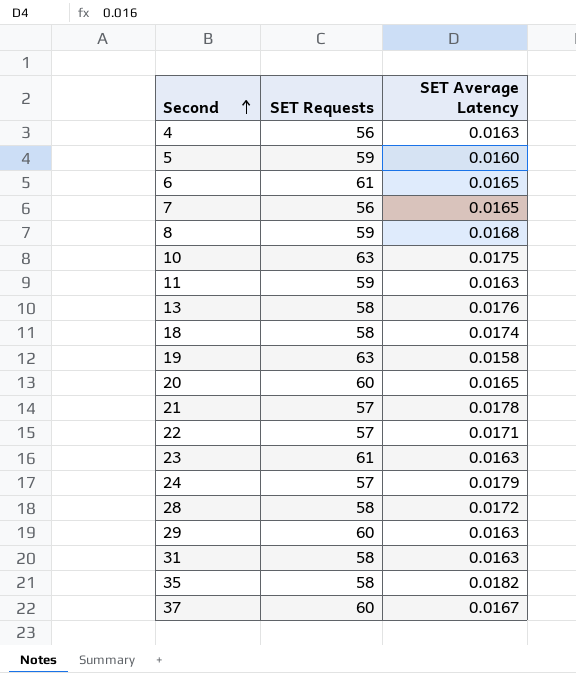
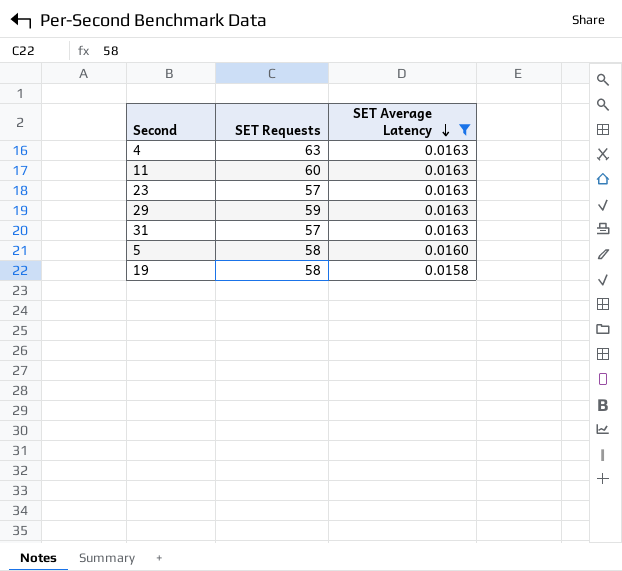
filter: none -> SET Average Latency <= 0.0163
row order: Second ascending -> SET Average Latency descending
4 | SET Requests: 56 -> 63
11 | SET Requests: 59 -> 60
23 | SET Requests: 61 -> 57
29 | SET Requests: 60 -> 59
31 | SET Requests: 58 -> 57
5 | SET Requests: 59 -> 58
19 | SET Requests: 63 -> 58

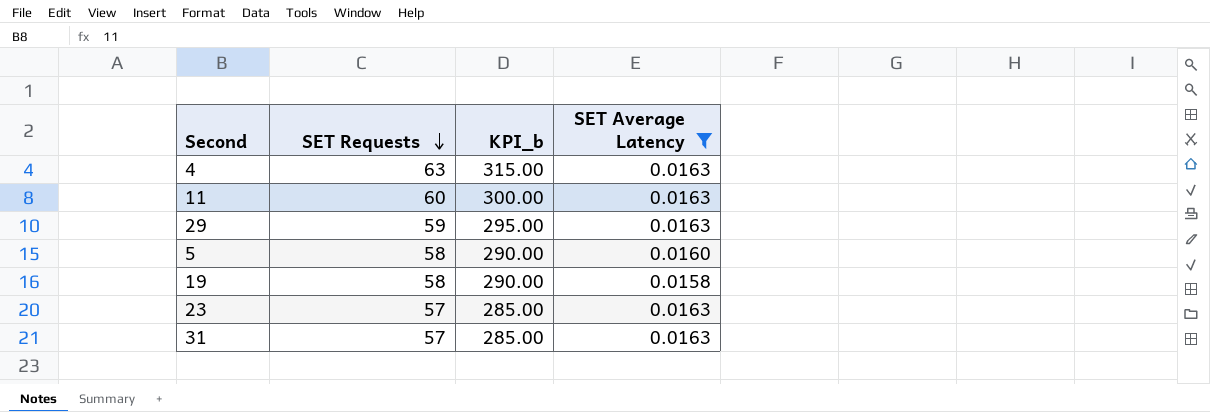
row order: SET Average Latency descending -> SET Requests descending
column KPI_b | formula: none -> [SET Requests] * 5

